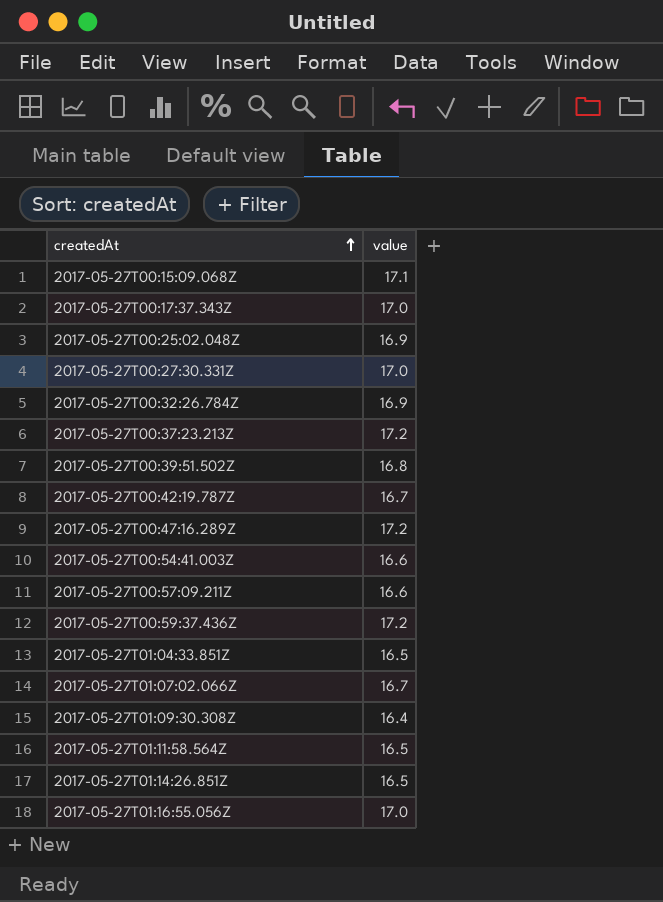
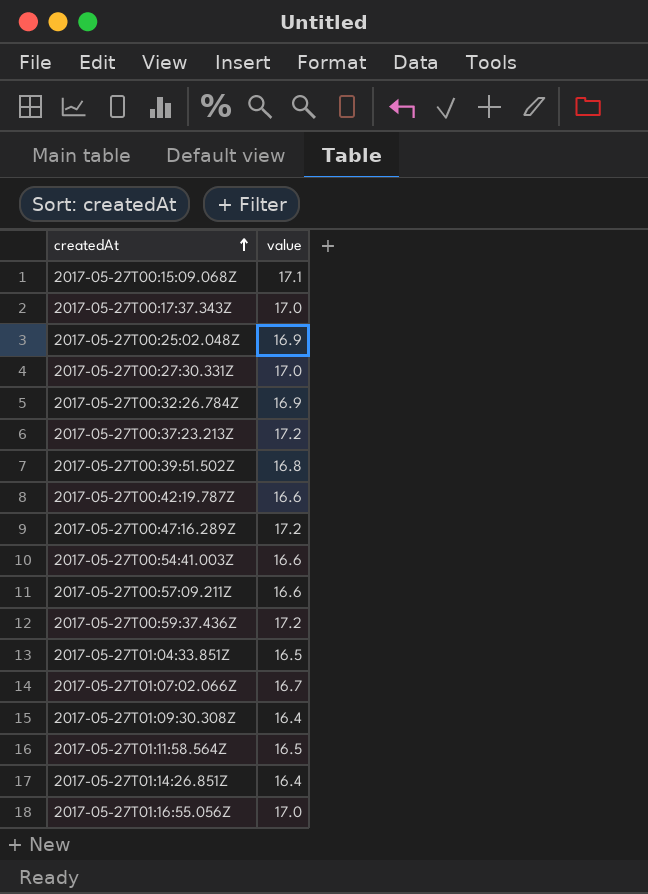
2017-05-27T00:42:19.787Z | value: 16.7 -> 16.6
2017-05-27T01:14:26.851Z | value: 16.5 -> 16.4

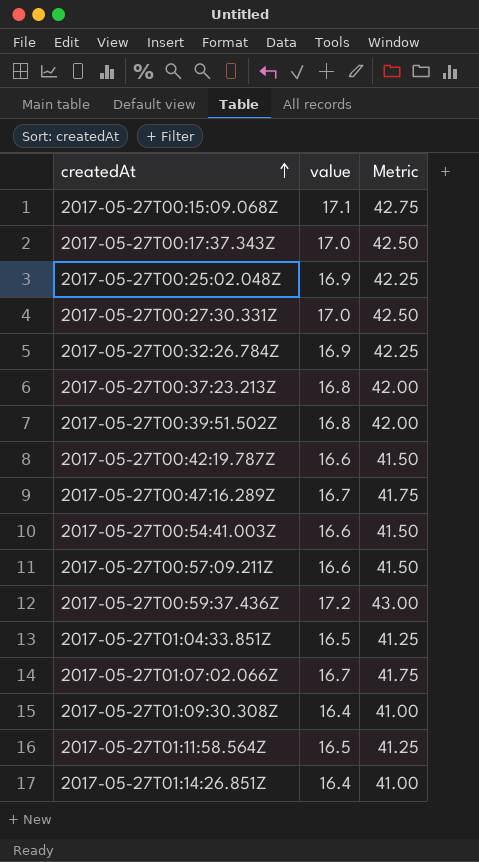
column Metric | formula: none -> [value] * 2.5
row 2017-05-27T01:16:55.056Z: 17.0 -> none
2017-05-27T00:37:23.213Z | value: 17.2 -> 16.8
2017-05-27T00:47:16.289Z | value: 17.2 -> 16.7

